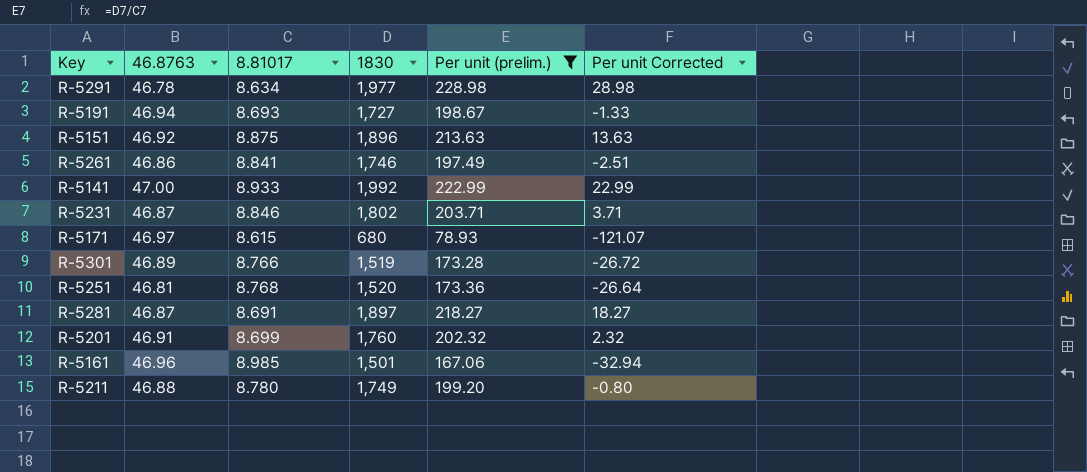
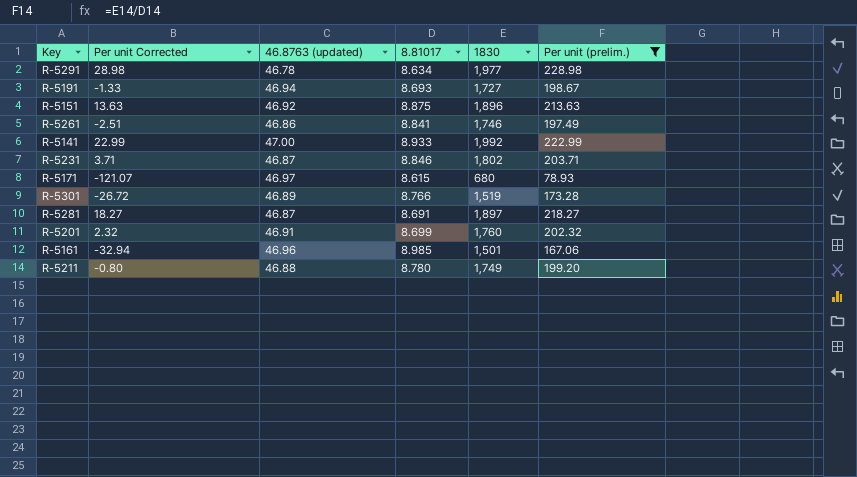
column Per unit Corrected | position: 6 -> 2
column name: 46.8763 -> 46.8763 (updated)
row R-5251: 46.81 | 8.768 | 1,520 | 173.36 | -26.64 -> none

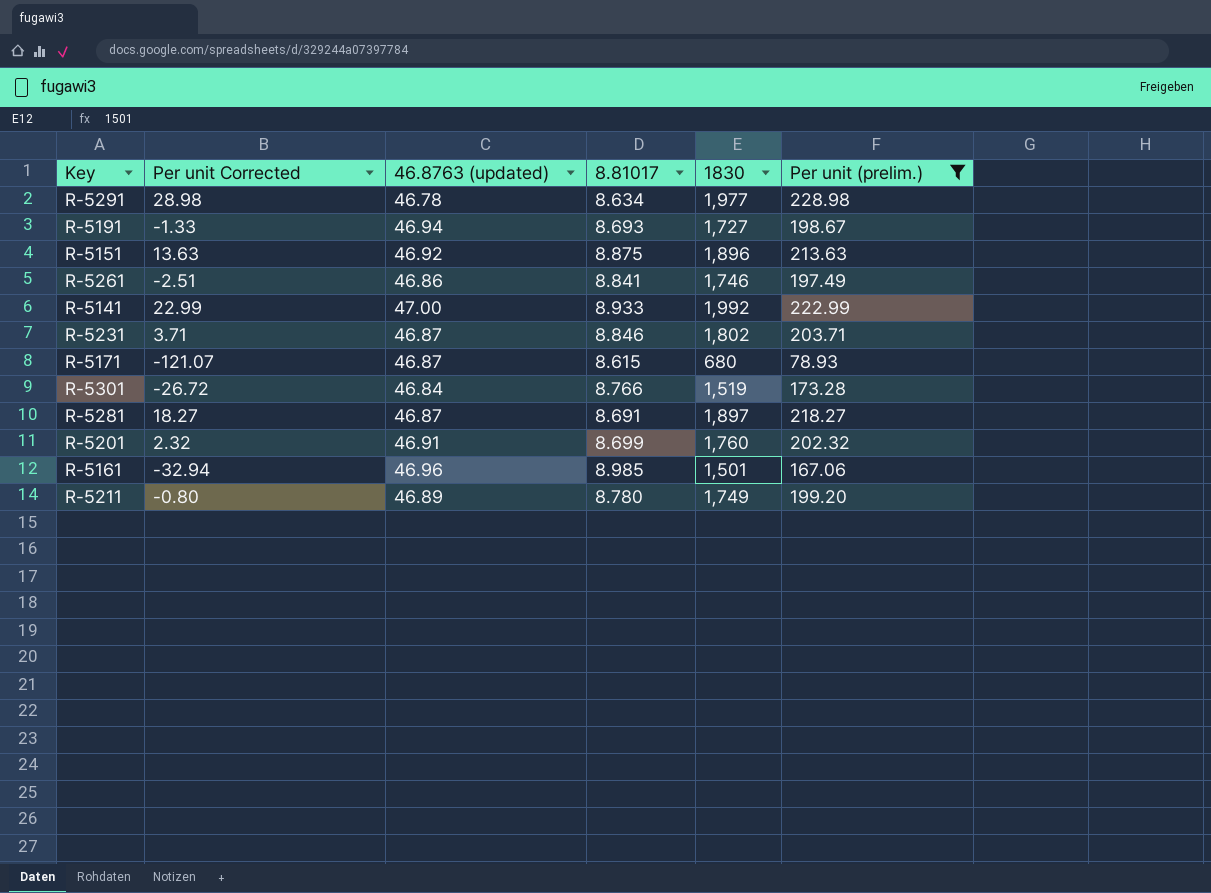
R-5171 | 46.8763 (updated): 46.97 -> 46.87
R-5301 | 46.8763 (updated): 46.89 -> 46.84
R-5211 | 46.8763 (updated): 46.88 -> 46.89

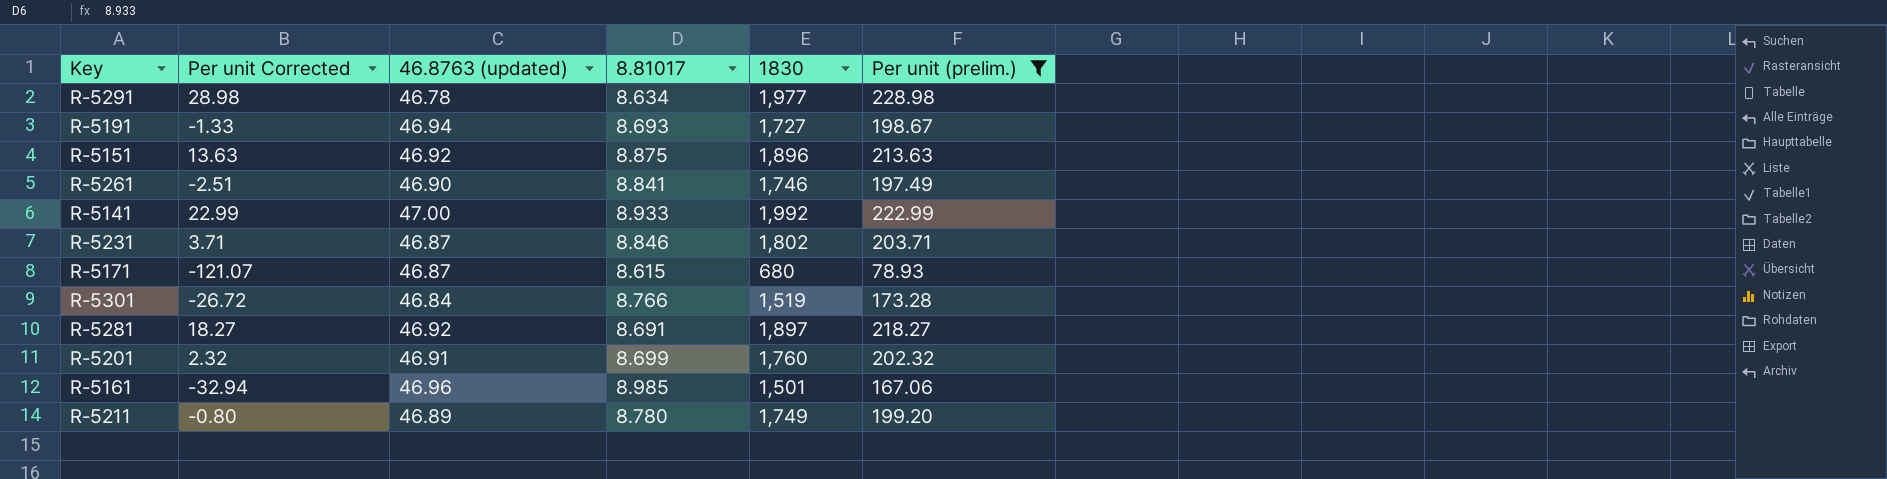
R-5261 | 46.8763 (updated): 46.86 -> 46.90
R-5281 | 46.8763 (updated): 46.87 -> 46.92

